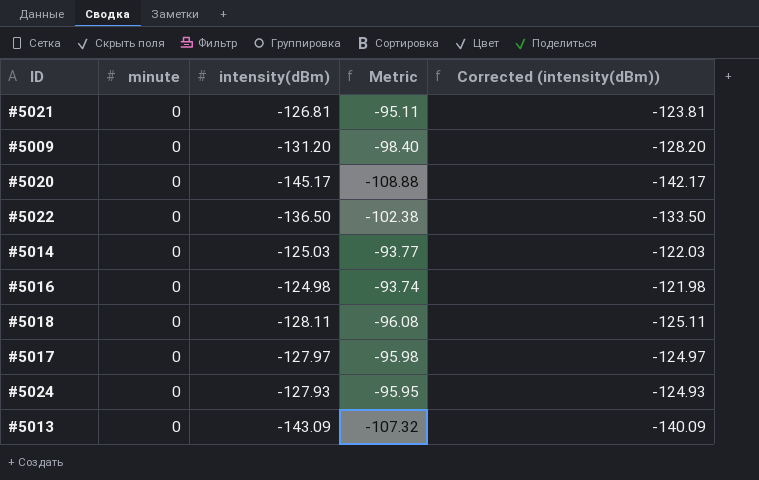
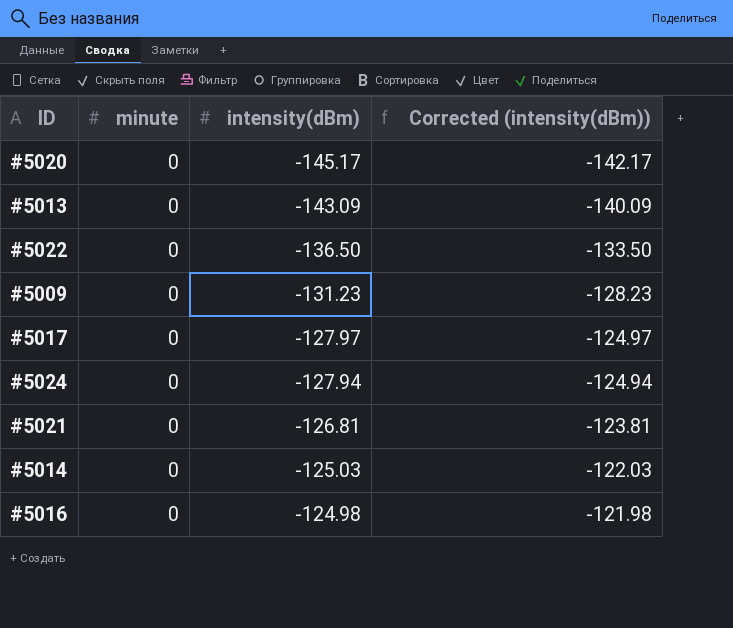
row order: none -> intensity(dBm) ascending
column Metric | formula: [intensity(dBm)] * 0.75 -> none
row #5018: 0 | -128.11 | -96.08 | -125.11 -> none
#5009 | intensity(dBm): -131.20 -> -131.23
#5009 | Corrected (intensity(dBm)): -128.20 -> -128.23
#5024 | intensity(dBm): -127.93 -> -127.94
#5024 | Corrected (intensity(dBm)): -124.93 -> -124.94

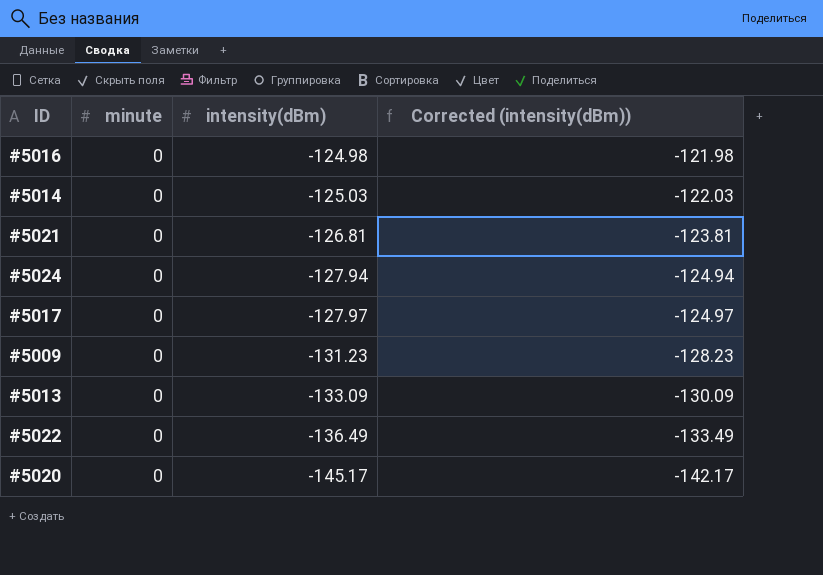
row order: intensity(dBm) ascending -> intensity(dBm) descending
#5013 | intensity(dBm): -143.09 -> -133.09
#5013 | Corrected (intensity(dBm)): -140.09 -> -130.09
#5022 | intensity(dBm): -136.50 -> -136.49
#5022 | Corrected (intensity(dBm)): -133.50 -> -133.49

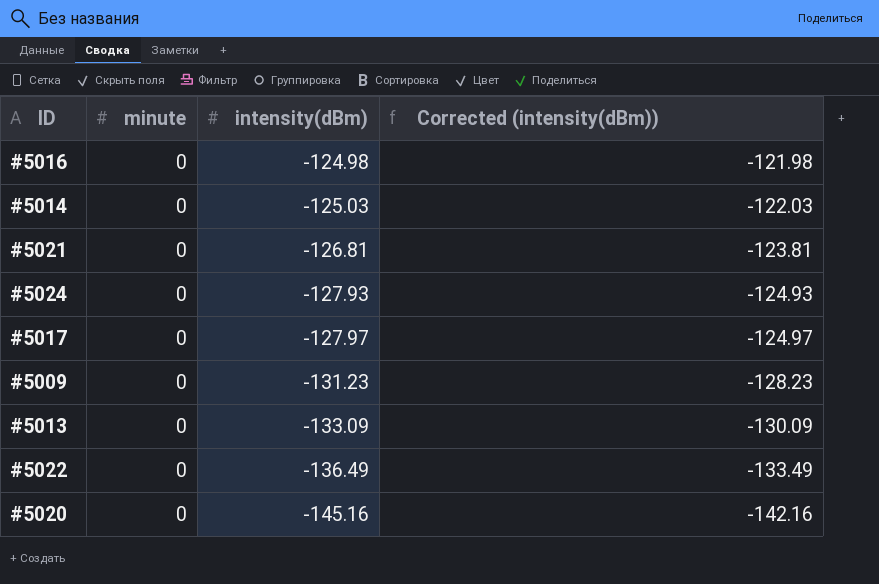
#5024 | intensity(dBm): -127.94 -> -127.93
#5024 | Corrected (intensity(dBm)): -124.94 -> -124.93
#5020 | intensity(dBm): -145.17 -> -145.16
#5020 | Corrected (intensity(dBm)): -142.17 -> -142.16

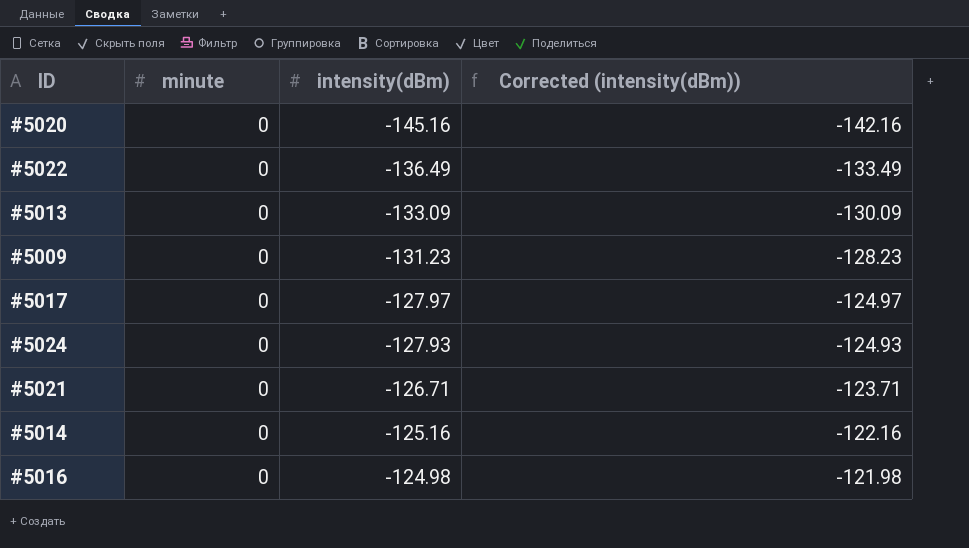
row order: intensity(dBm) descending -> intensity(dBm) ascending
#5021 | intensity(dBm): -126.81 -> -126.71
#5021 | Corrected (intensity(dBm)): -123.81 -> -123.71
#5014 | intensity(dBm): -125.03 -> -125.16
#5014 | Corrected (intensity(dBm)): -122.03 -> -122.16

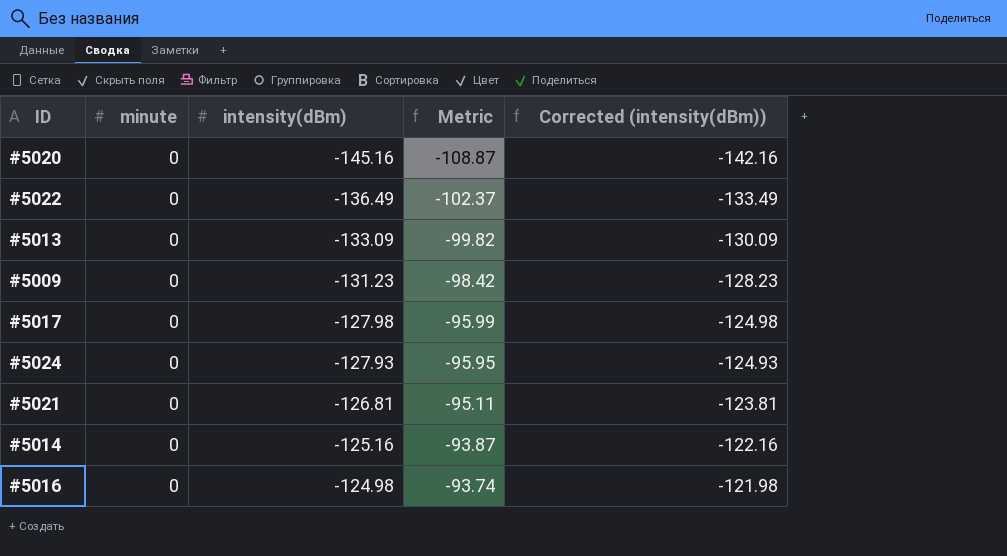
column Metric | formula: none -> [intensity(dBm)] * 0.75
#5017 | intensity(dBm): -127.97 -> -127.98
#5017 | Corrected (intensity(dBm)): -124.97 -> -124.98
#5021 | intensity(dBm): -126.71 -> -126.81
#5021 | Corrected (intensity(dBm)): -123.71 -> -123.81

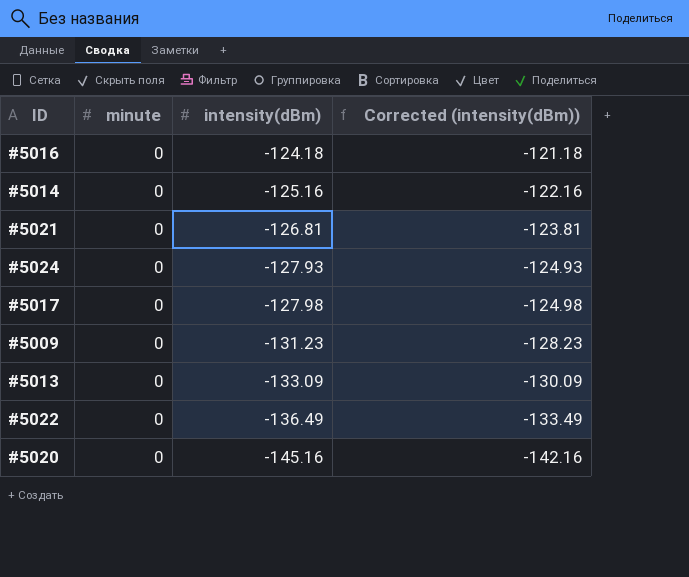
row order: intensity(dBm) ascending -> intensity(dBm) descending
column Metric | formula: [intensity(dBm)] * 0.75 -> none
#5016 | intensity(dBm): -124.98 -> -124.18
#5016 | Corrected (intensity(dBm)): -121.98 -> -121.18

